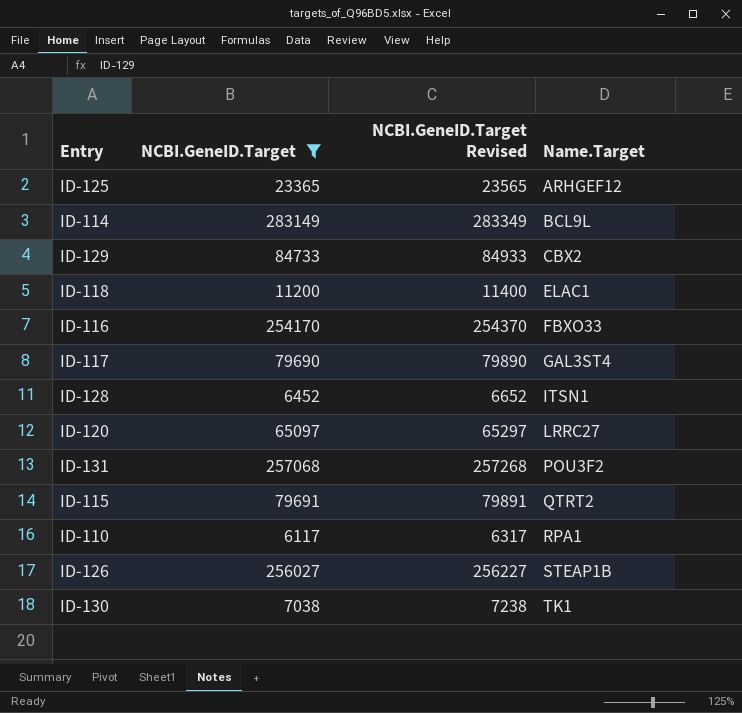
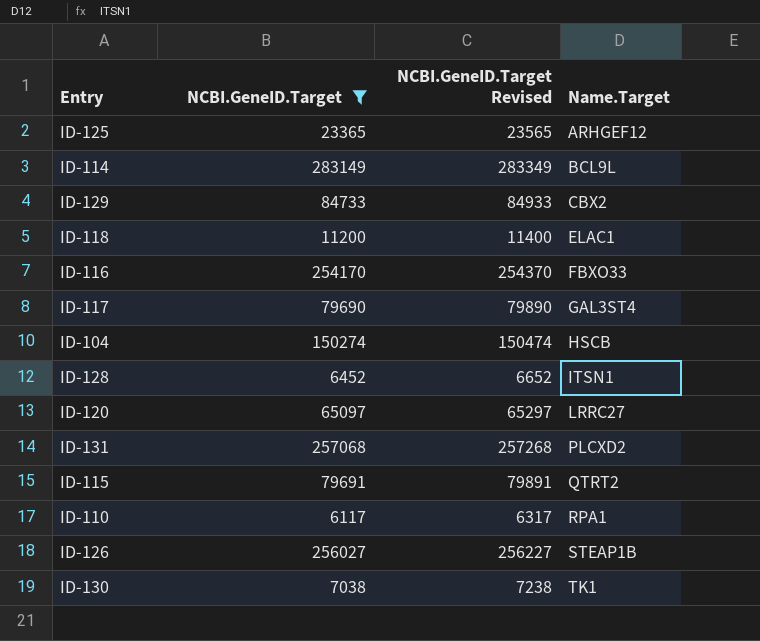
row ID-104: none -> 150274 | 150474 | HSCB
ID-131 | Name.Target: POU3F2 -> PLCXD2

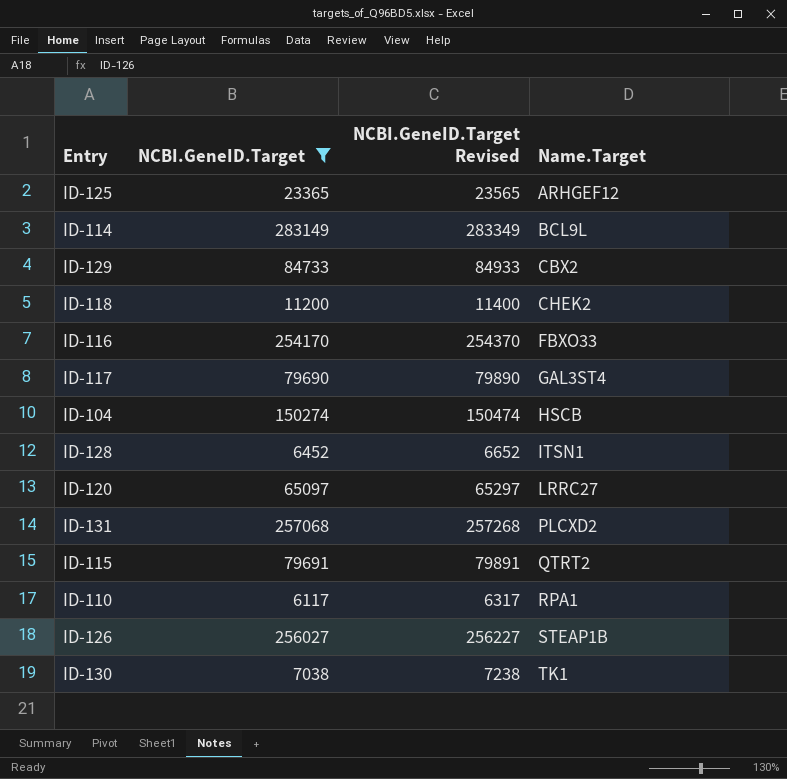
ID-118 | Name.Target: ELAC1 -> CHEK2

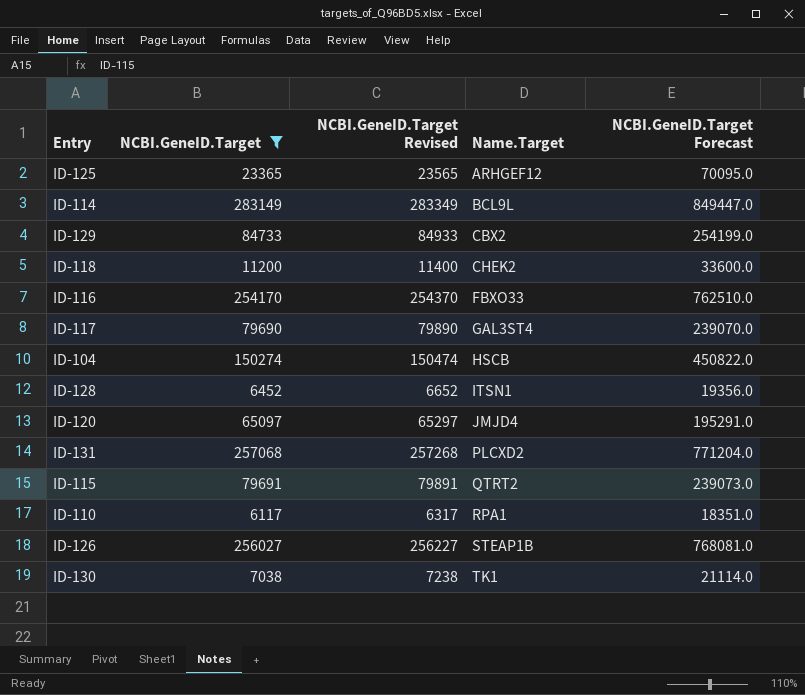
column NCBI.GeneID.Target Forecast | formula: none -> [NCBI.GeneID.Target] * 3
ID-120 | Name.Target: LRRC27 -> JMJD4

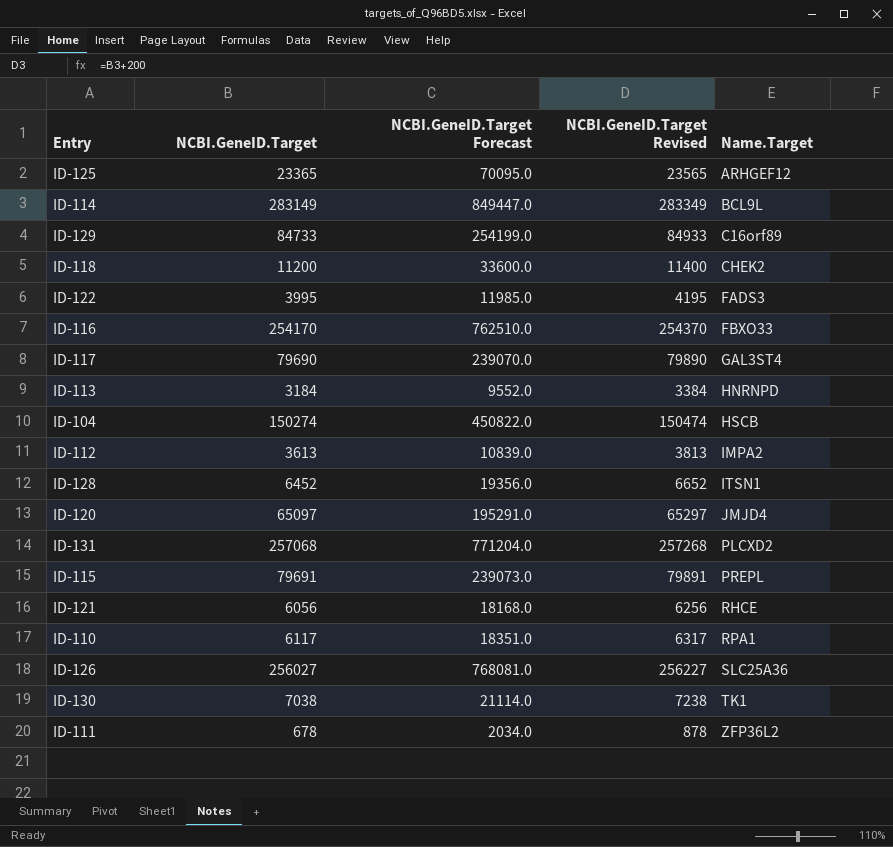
filter: NCBI.GeneID.Target >= 6117 -> none
column NCBI.GeneID.Target Forecast | position: 5 -> 3
ID-129 | Name.Target: CBX2 -> C16orf89
ID-115 | Name.Target: QTRT2 -> PREPL
ID-126 | Name.Target: STEAP1B -> SLC25A36

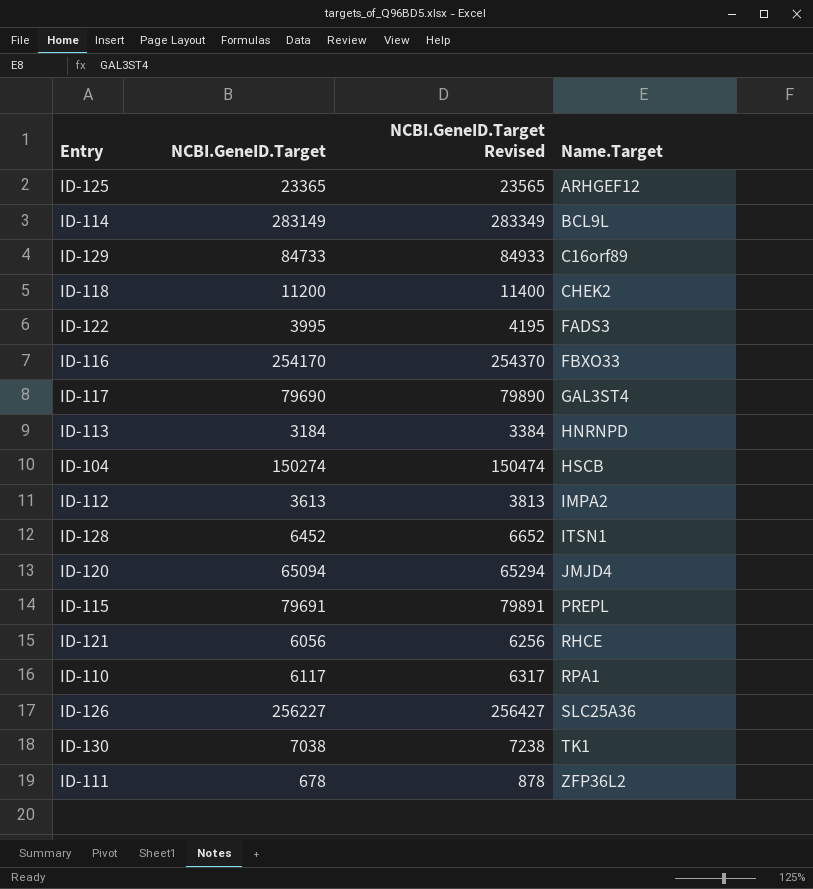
column NCBI.GeneID.Target Forecast | formula: [NCBI.GeneID.Target] * 3 -> none
row ID-131: 257068 | 771204.0 | 257268 | PLCXD2 -> none
ID-120 | NCBI.GeneID.Target: 65097 -> 65094
ID-120 | NCBI.GeneID.Target Revised: 65297 -> 65294
ID-126 | NCBI.GeneID.Target: 256027 -> 256227
ID-126 | NCBI.GeneID.Target Revised: 256227 -> 256427

